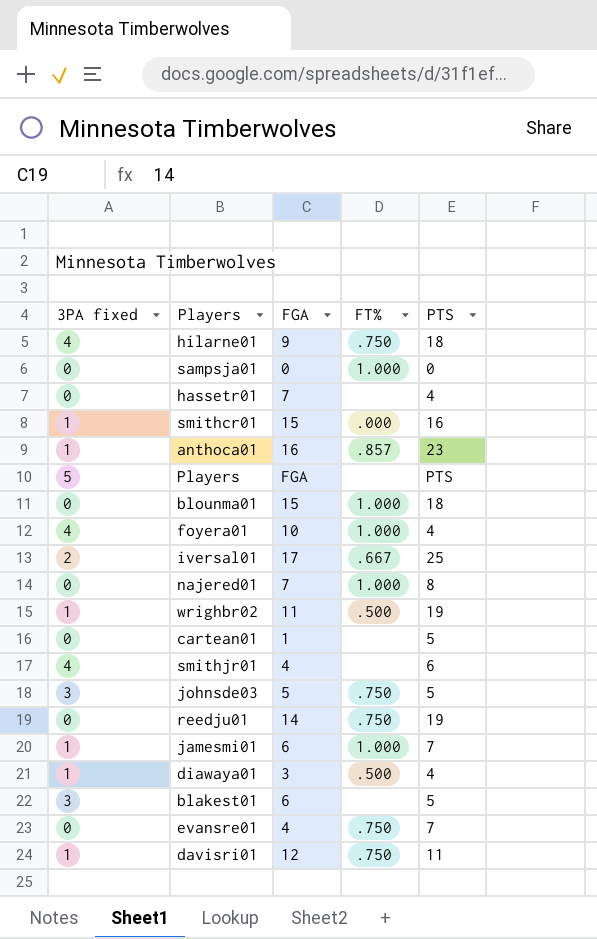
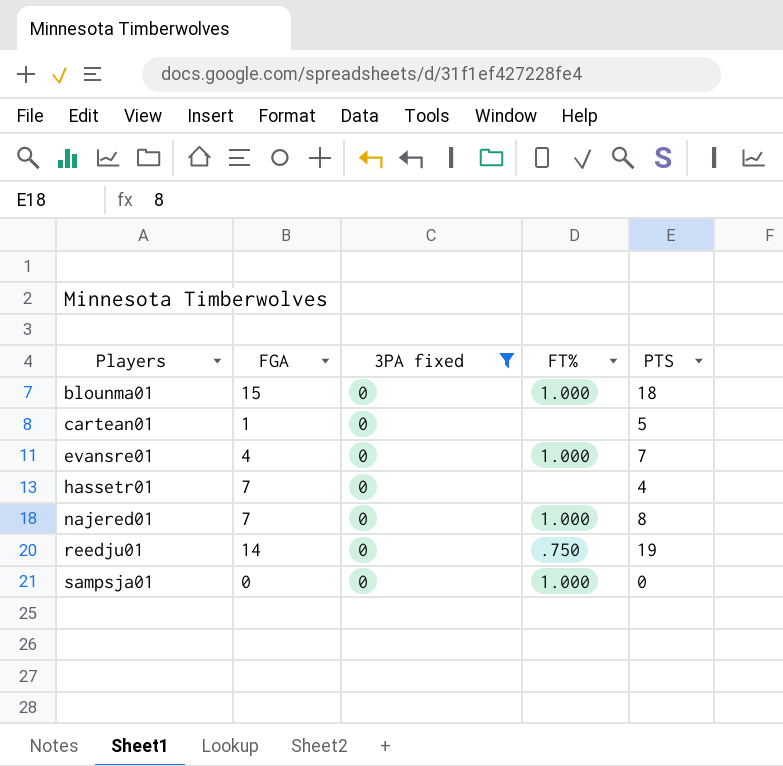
filter: none -> 3PA fixed = 0
row order: none -> Players ascending
column 3PA fixed | position: 1 -> 3
evansre01 | FT%: .750 -> 1.000

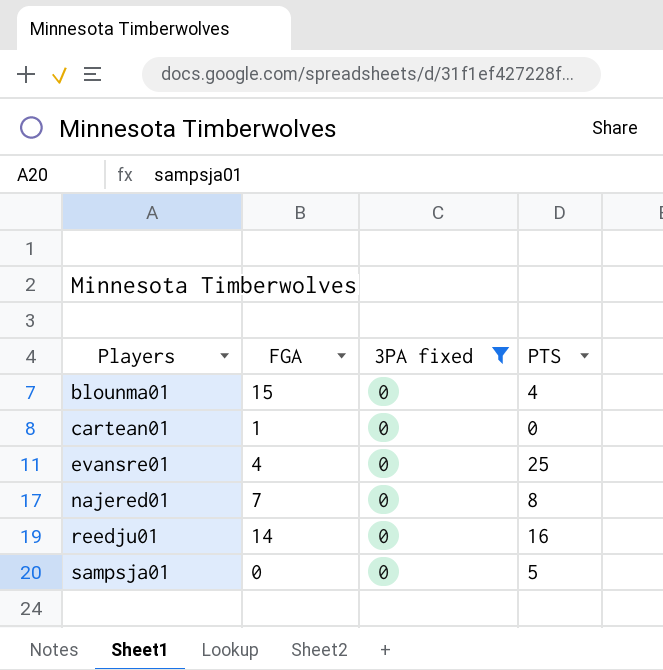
column FT% | position: 4 -> none
row hassetr01: 7 | 0 | none | 4 -> none
blounma01 | PTS: 18 -> 4
cartean01 | PTS: 5 -> 0
evansre01 | PTS: 7 -> 25
reedju01 | PTS: 19 -> 16
sampsja01 | PTS: 0 -> 5

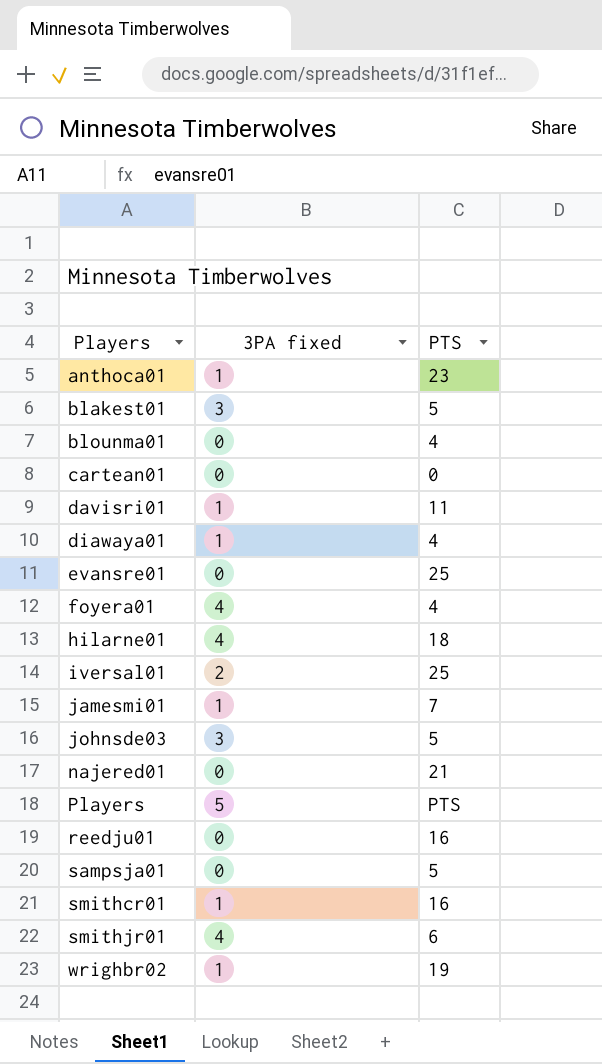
filter: 3PA fixed = 0 -> none
column FGA | position: 2 -> none
najered01 | PTS: 8 -> 21

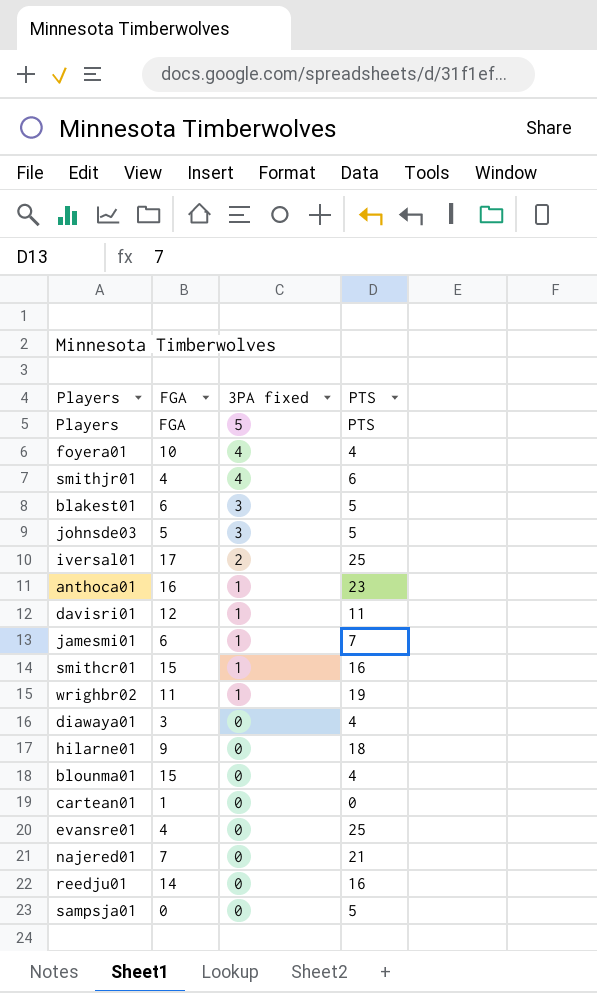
row order: Players ascending -> 3PA fixed descending
column FGA | position: none -> 2
diawaya01 | 3PA fixed: 1 -> 0
hilarne01 | 3PA fixed: 4 -> 0

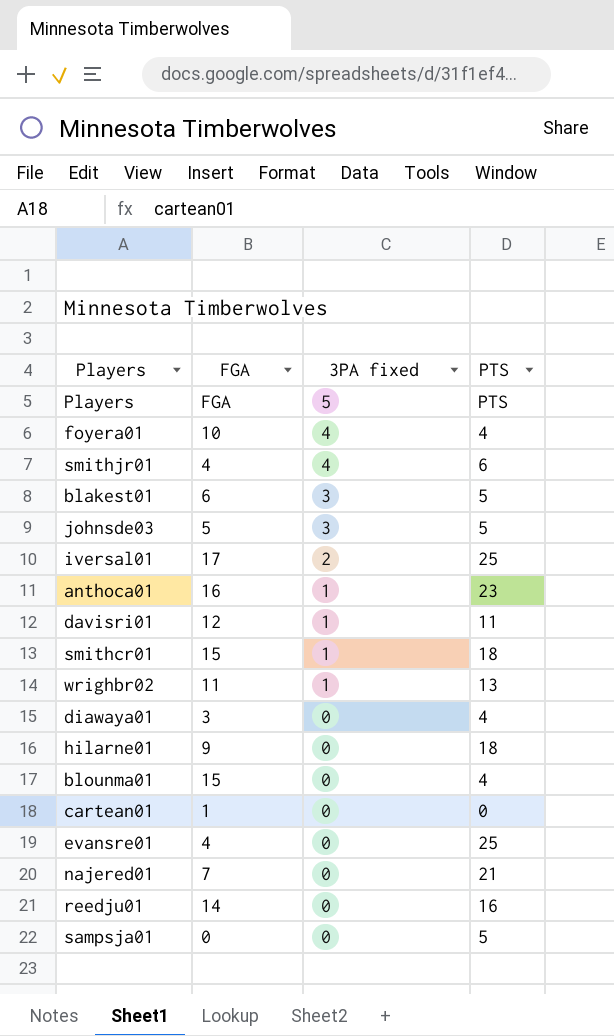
row jamesmi01: 6 | 1 | 7 -> none
smithcr01 | PTS: 16 -> 18
wrighbr02 | PTS: 19 -> 13

